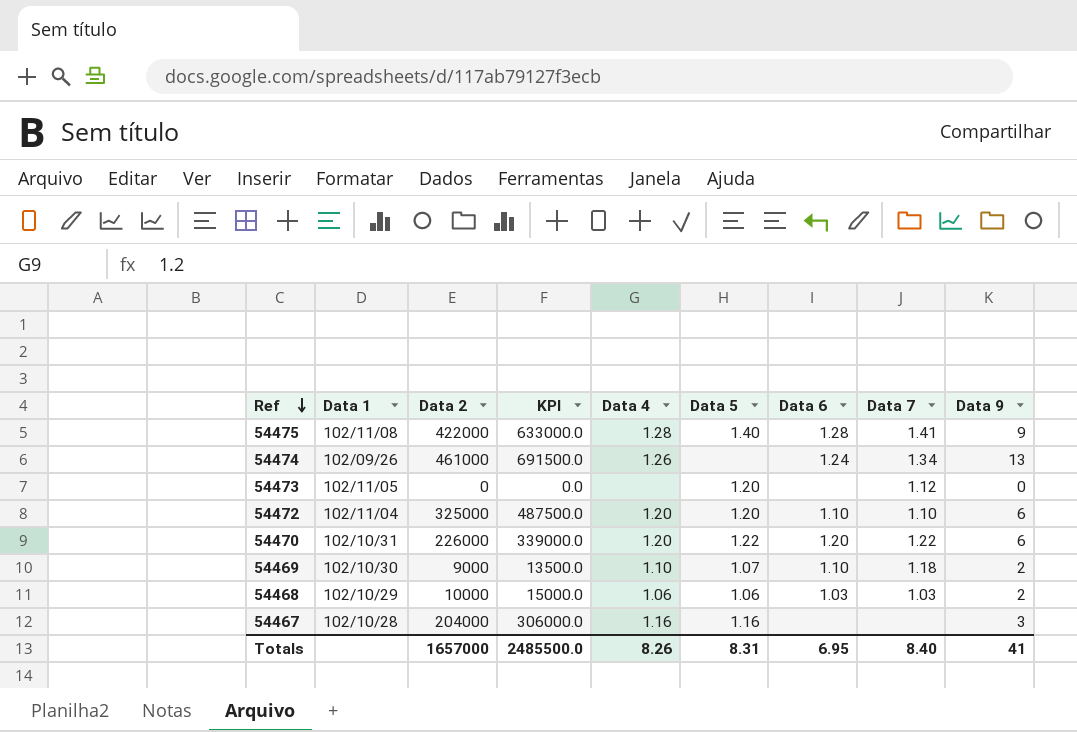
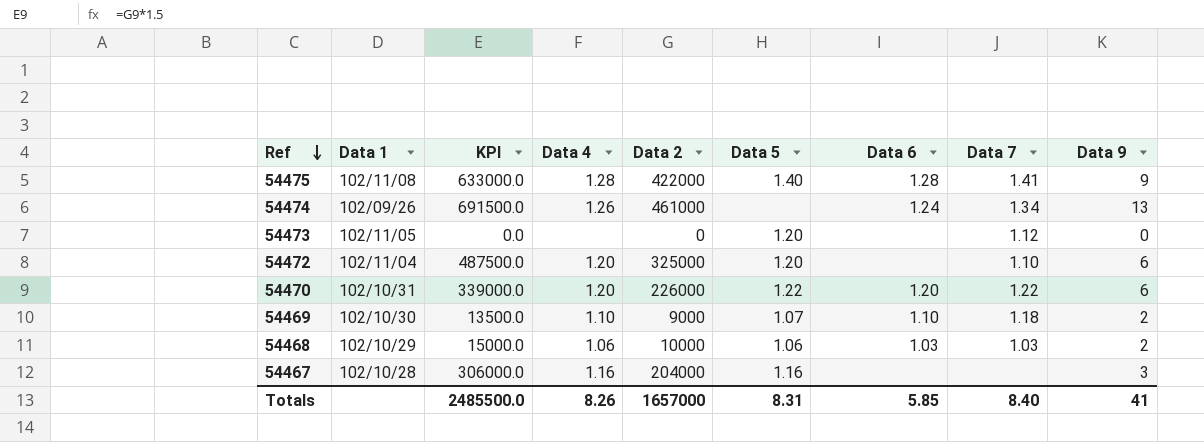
column Data 2 | position: 3 -> 5
54472 | Data 6: 1.10 -> none
Totals | Data 6: 6.95 -> 5.85

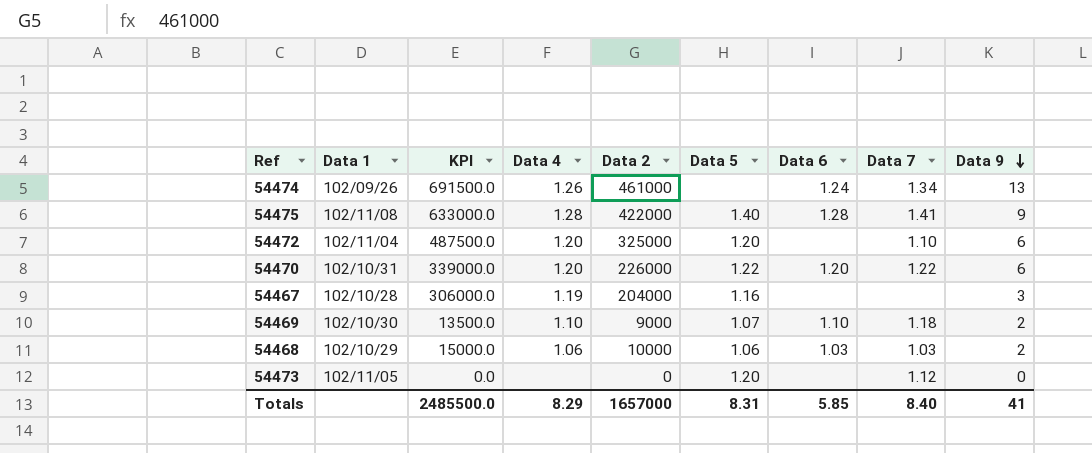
row order: Ref descending -> Data 9 descending
54467 | Data 4: 1.16 -> 1.19
Totals | Data 4: 8.26 -> 8.29

